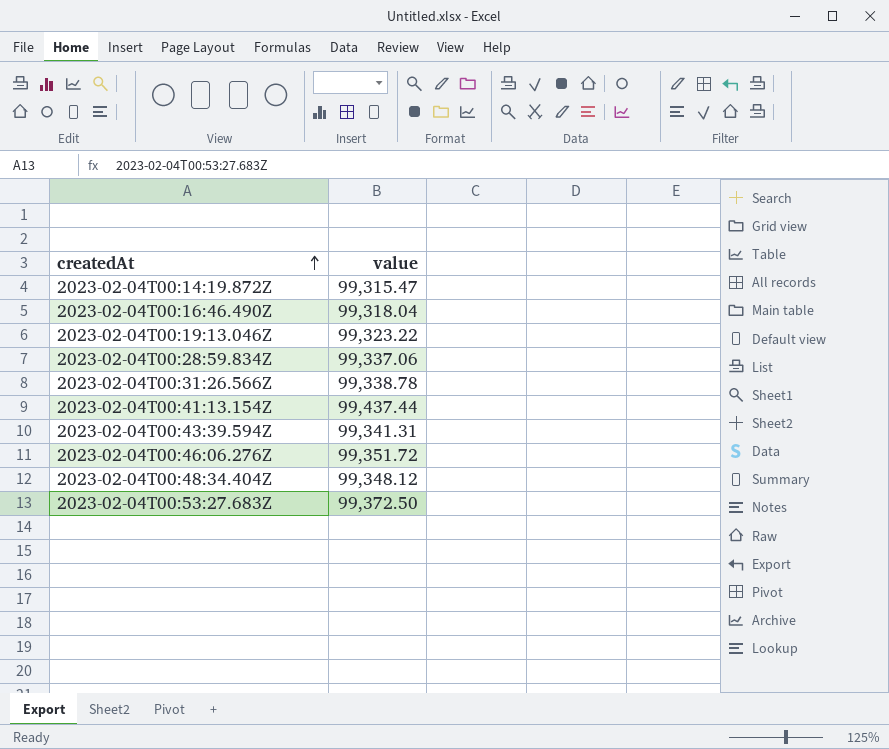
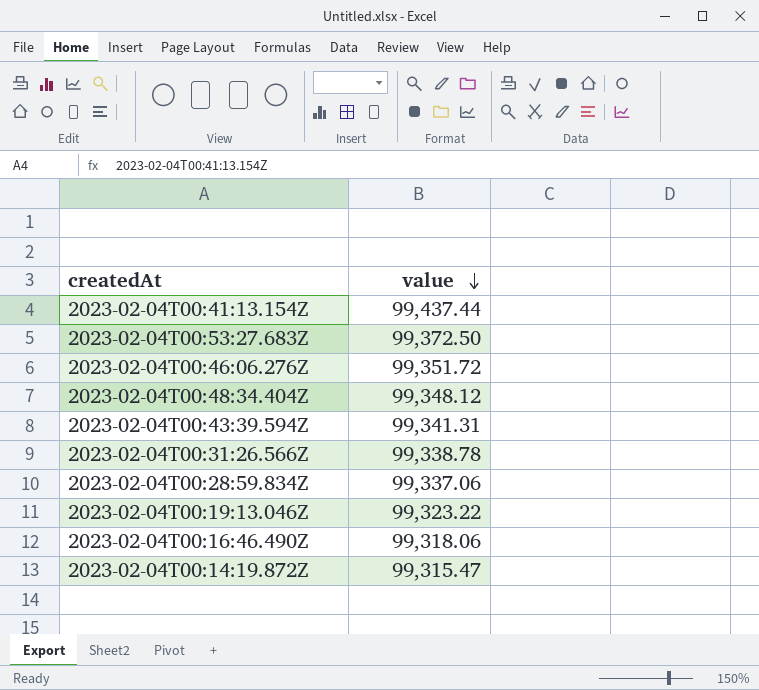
row order: createdAt ascending -> value descending
2023-02-04T00:16:46.490Z | value: 99,318.04 -> 99,318.06

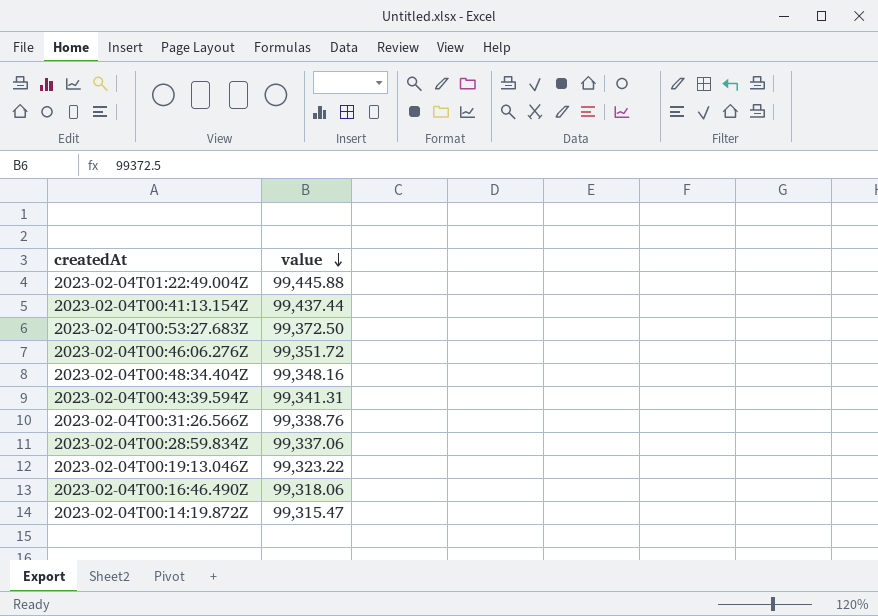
row 2023-02-04T01:22:49.004Z: none -> 99,445.88
2023-02-04T00:48:34.404Z | value: 99,348.12 -> 99,348.16
2023-02-04T00:31:26.566Z | value: 99,338.78 -> 99,338.76

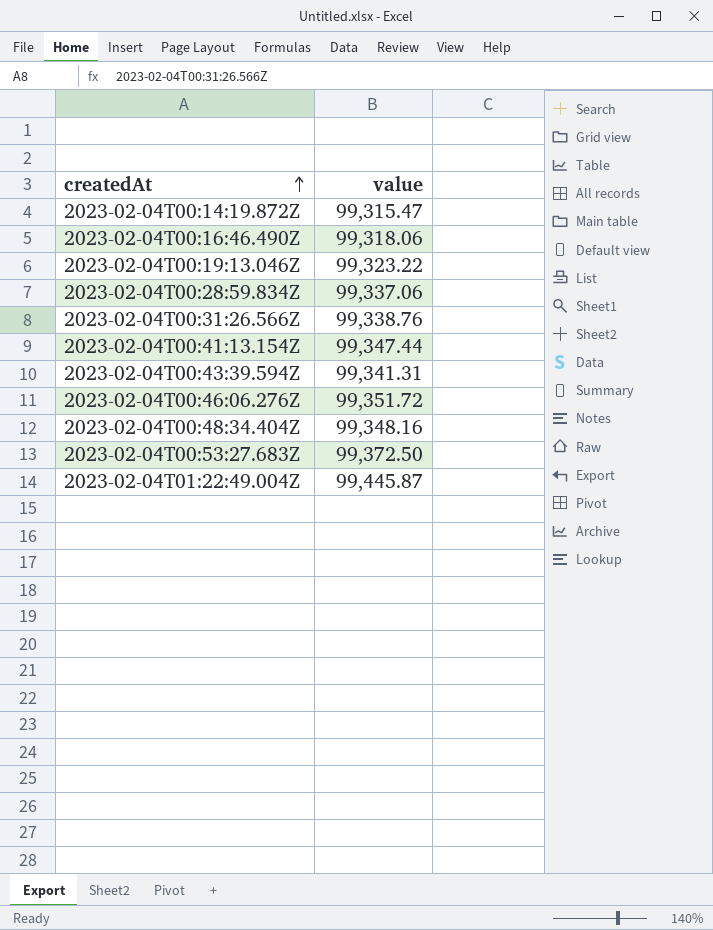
row order: value descending -> createdAt ascending
2023-02-04T00:41:13.154Z | value: 99,437.44 -> 99,347.44
2023-02-04T01:22:49.004Z | value: 99,445.88 -> 99,445.87

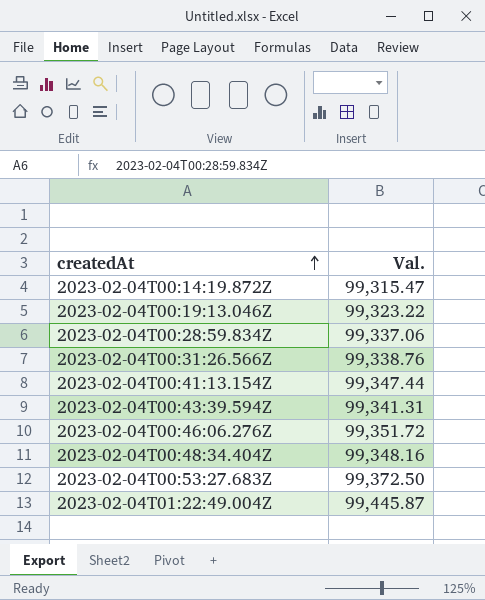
column name: value -> Val.
row 2023-02-04T00:16:46.490Z: 99,318.06 -> none

